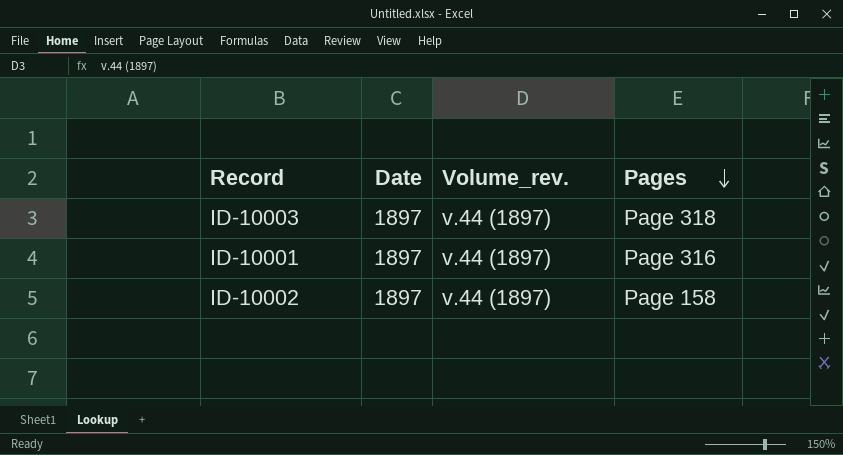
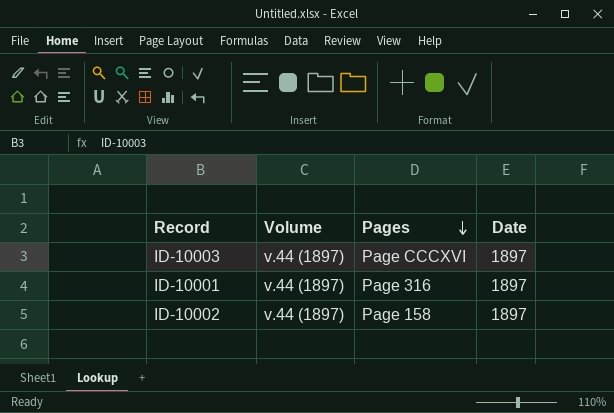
column name: Volume_rev. -> Volume
column Date | position: 2 -> 4
ID-10003 | Pages: Page 318 -> Page CCCXVI

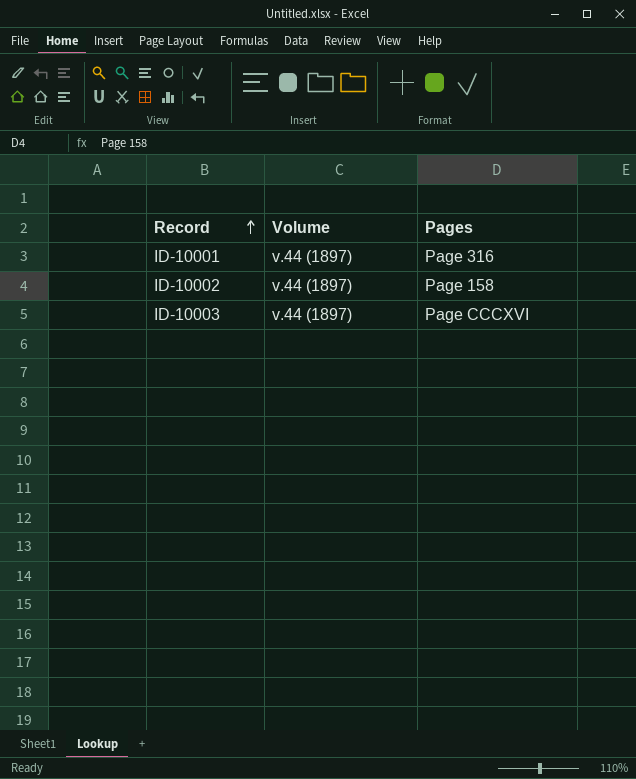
row order: Pages descending -> Record ascending
column Date | position: 4 -> none

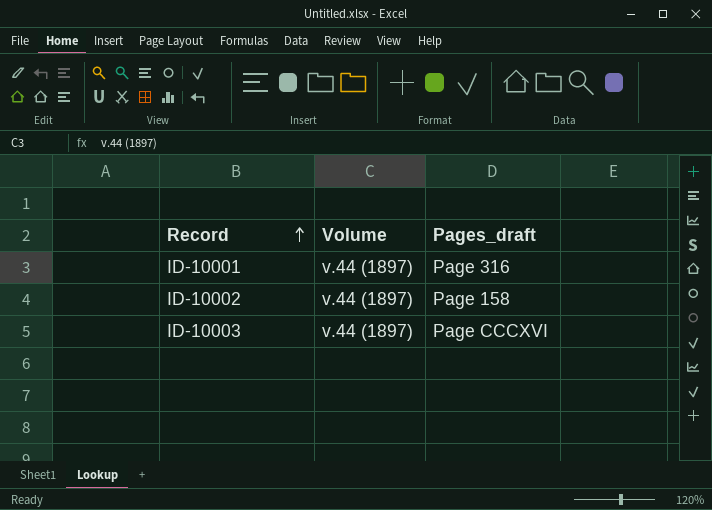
column name: Pages -> Pages_draft

